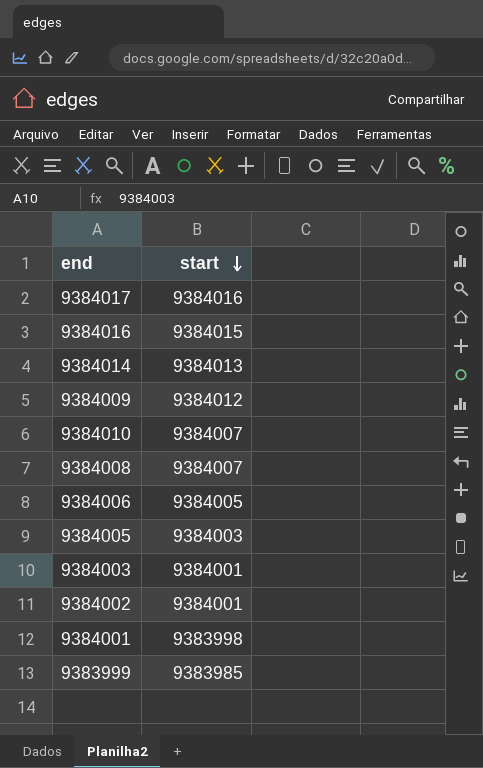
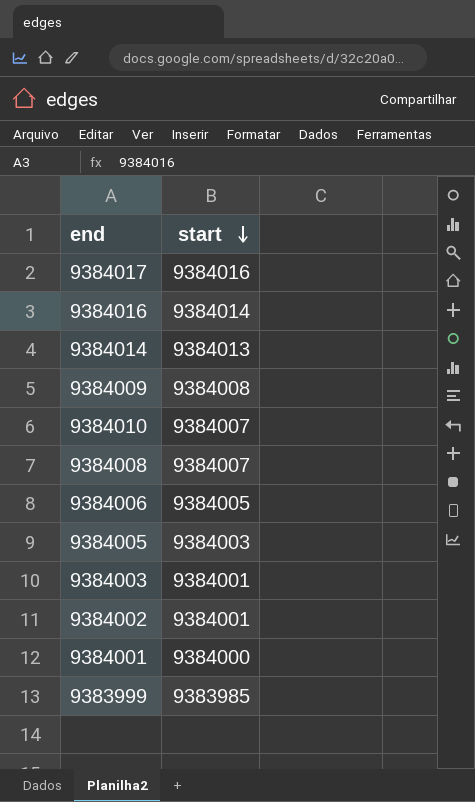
9384016 | start: 9384015 -> 9384014
9384009 | start: 9384012 -> 9384008
9384001 | start: 9383998 -> 9384000

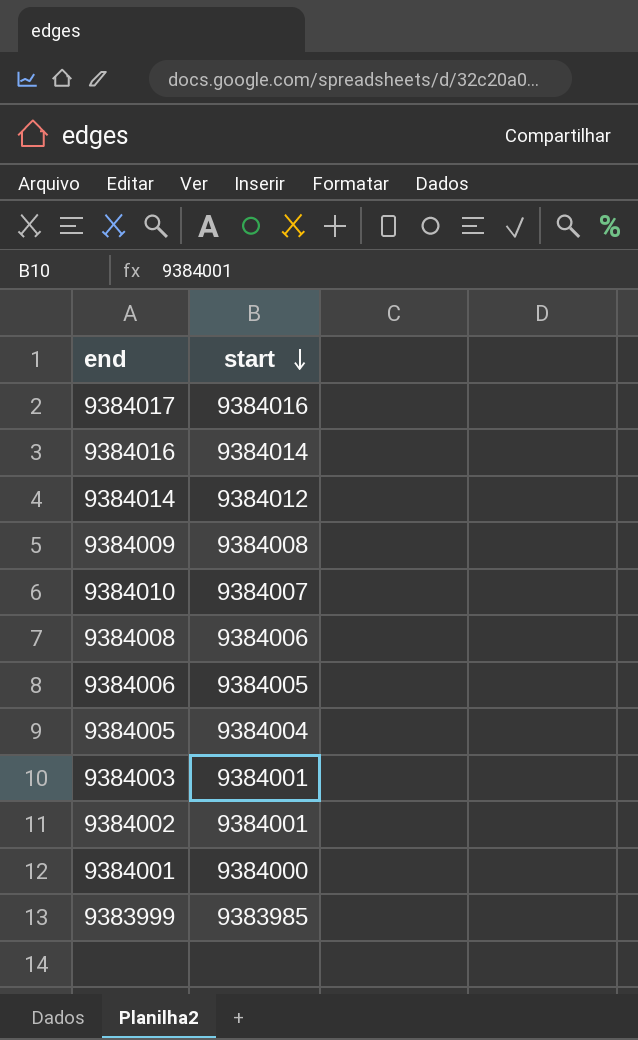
9384014 | start: 9384013 -> 9384012
9384008 | start: 9384007 -> 9384006
9384005 | start: 9384003 -> 9384004

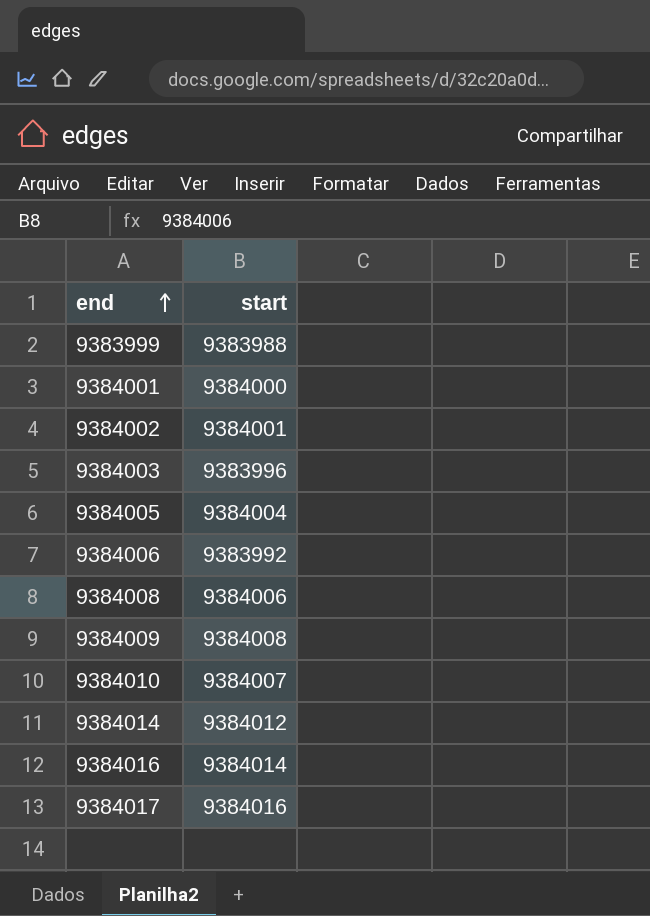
row order: start descending -> end ascending
9383999 | start: 9383985 -> 9383988
9384003 | start: 9384001 -> 9383996
9384006 | start: 9384005 -> 9383992

